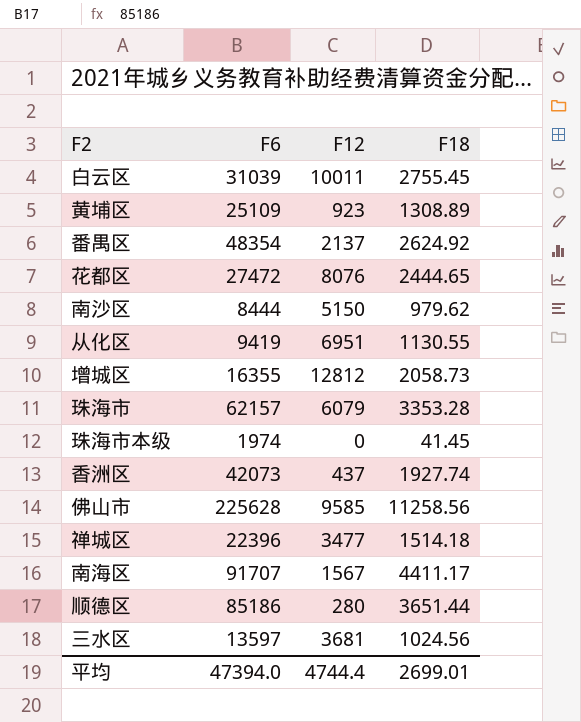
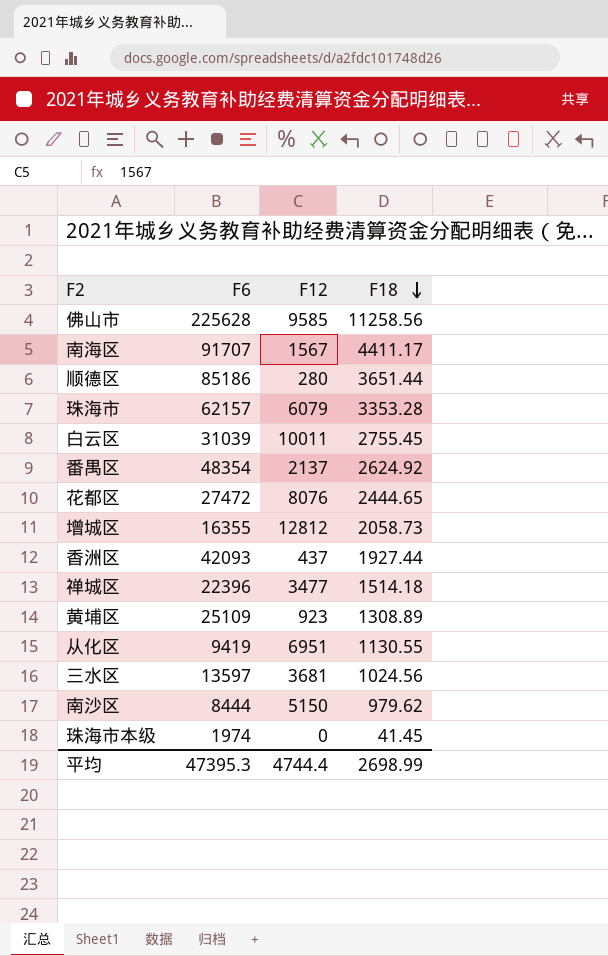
row order: none -> F18 descending
香洲区 | F6: 42073 -> 42093
香洲区 | F18: 1927.74 -> 1927.44
平均 | F6: 47394.0 -> 47395.3
平均 | F18: 2699.01 -> 2698.99

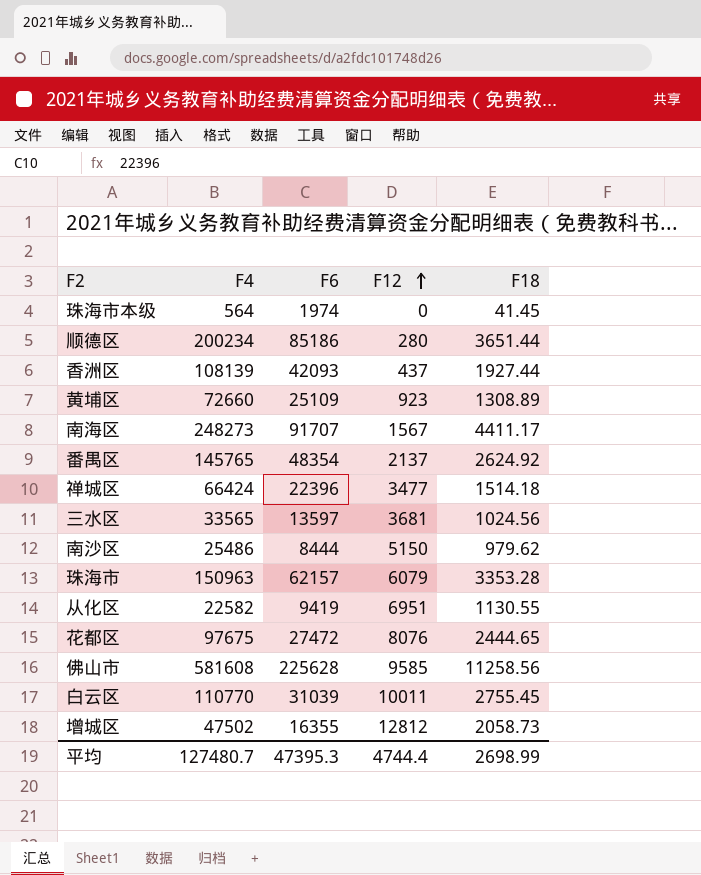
row order: F18 descending -> F12 ascending
column F4 | position: none -> 2

